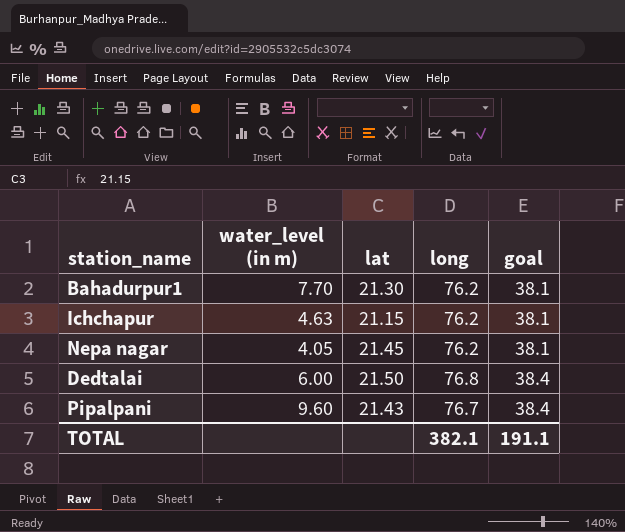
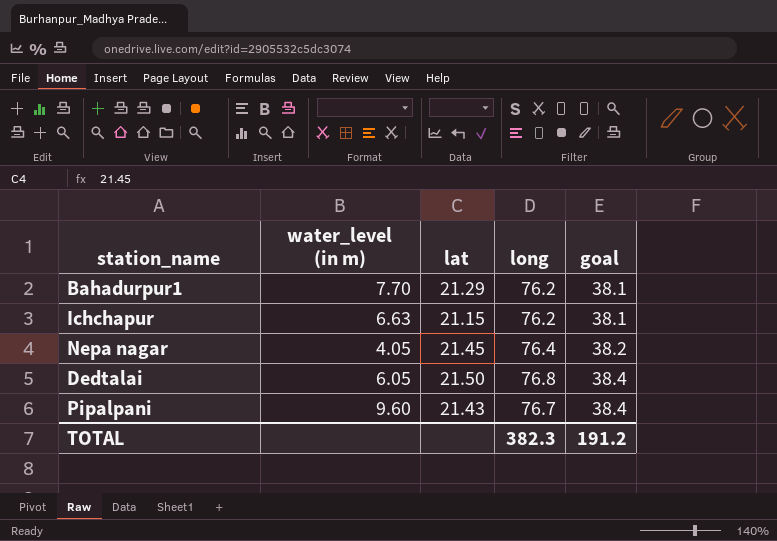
Bahadurpur1 | lat: 21.30 -> 21.29
Ichchapur | water_level (in m): 4.63 -> 6.63
Nepa nagar | long: 76.2 -> 76.4
Nepa nagar | goal: 38.1 -> 38.2
Dedtalai | water_level (in m): 6.00 -> 6.05
TOTAL | long: 382.1 -> 382.3
TOTAL | goal: 191.1 -> 191.2

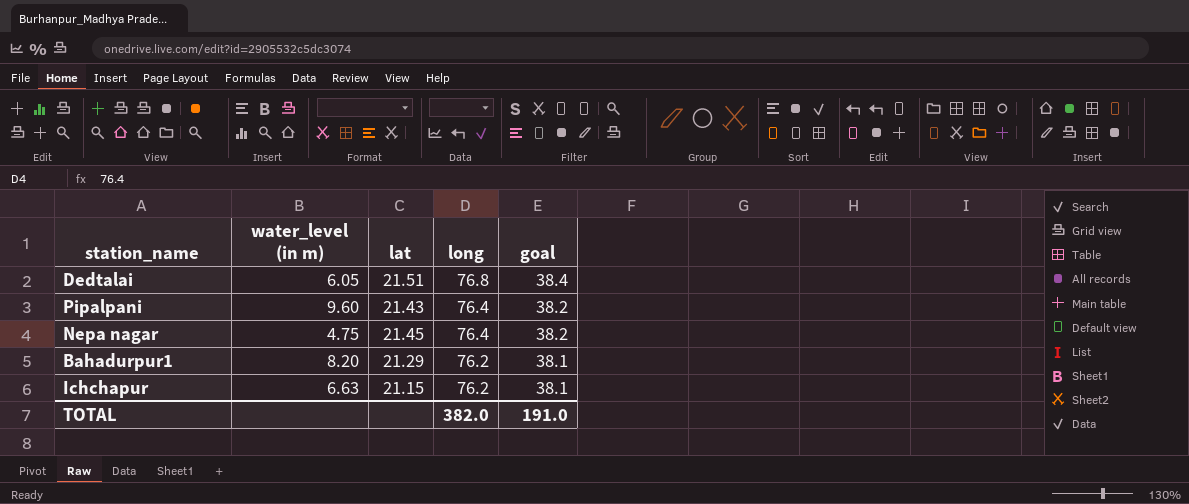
row order: goal ascending -> long descending
Dedtalai | lat: 21.50 -> 21.51
Pipalpani | long: 76.7 -> 76.4
Pipalpani | goal: 38.4 -> 38.2
Nepa nagar | water_level (in m): 4.05 -> 4.75
Bahadurpur1 | water_level (in m): 7.70 -> 8.20
TOTAL | long: 382.3 -> 382.0
TOTAL | goal: 191.2 -> 191.0

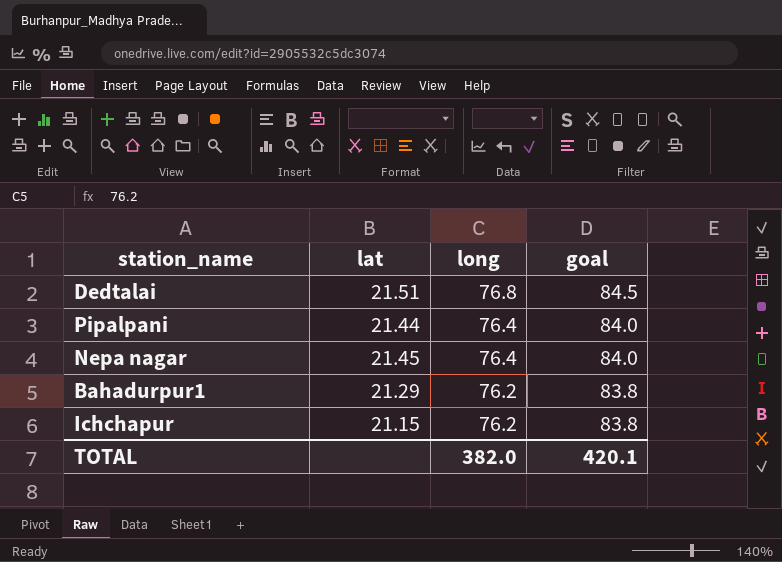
column water_level (in m) | position: 2 -> none
column goal | formula: [long] * 0.5 -> [long] * 1.1
Pipalpani | lat: 21.43 -> 21.44
TOTAL | goal: 191.0 -> 420.1

